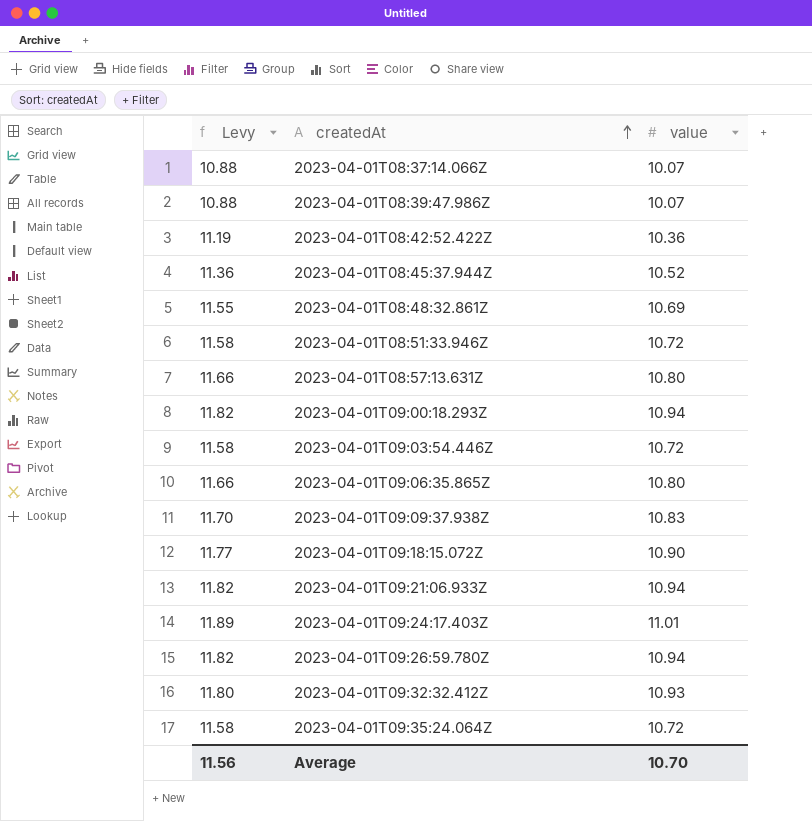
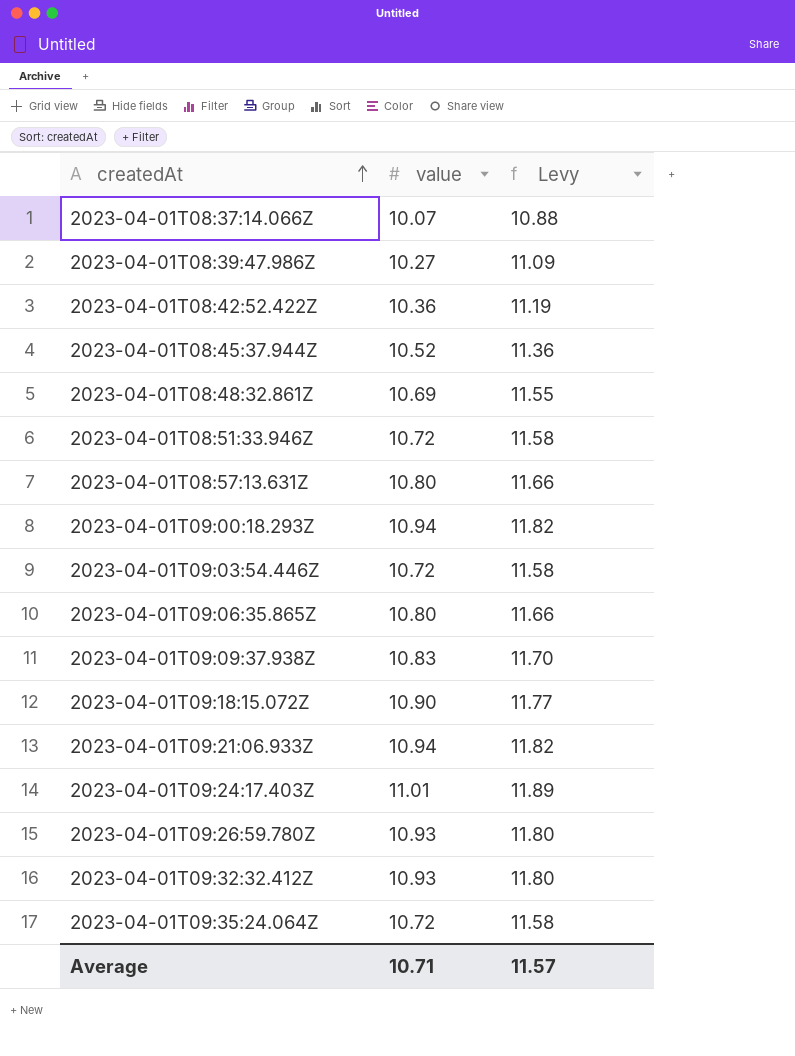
column Levy | position: 1 -> 3
2023-04-01T08:39:47.986Z | value: 10.07 -> 10.27
2023-04-01T08:39:47.986Z | Levy: 10.88 -> 11.09
2023-04-01T09:26:59.780Z | value: 10.94 -> 10.93
2023-04-01T09:26:59.780Z | Levy: 11.82 -> 11.80
Average | value: 10.70 -> 10.71
Average | Levy: 11.56 -> 11.57

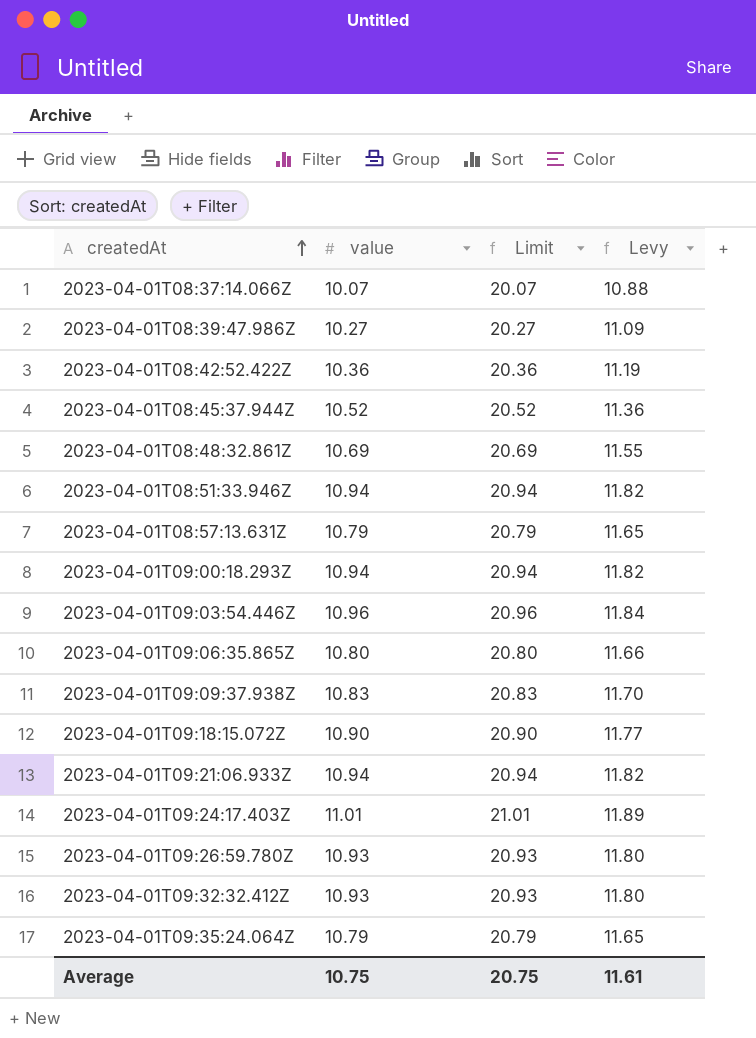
column Limit | formula: none -> [value] + 10
2023-04-01T08:51:33.946Z | value: 10.72 -> 10.94
2023-04-01T08:51:33.946Z | Levy: 11.58 -> 11.82
2023-04-01T08:57:13.631Z | value: 10.80 -> 10.79
2023-04-01T08:57:13.631Z | Levy: 11.66 -> 11.65
2023-04-01T09:03:54.446Z | value: 10.72 -> 10.96
2023-04-01T09:03:54.446Z | Levy: 11.58 -> 11.84
2023-04-01T09:35:24.064Z | value: 10.72 -> 10.79
2023-04-01T09:35:24.064Z | Levy: 11.58 -> 11.65
Average | value: 10.71 -> 10.75
Average | Levy: 11.57 -> 11.61

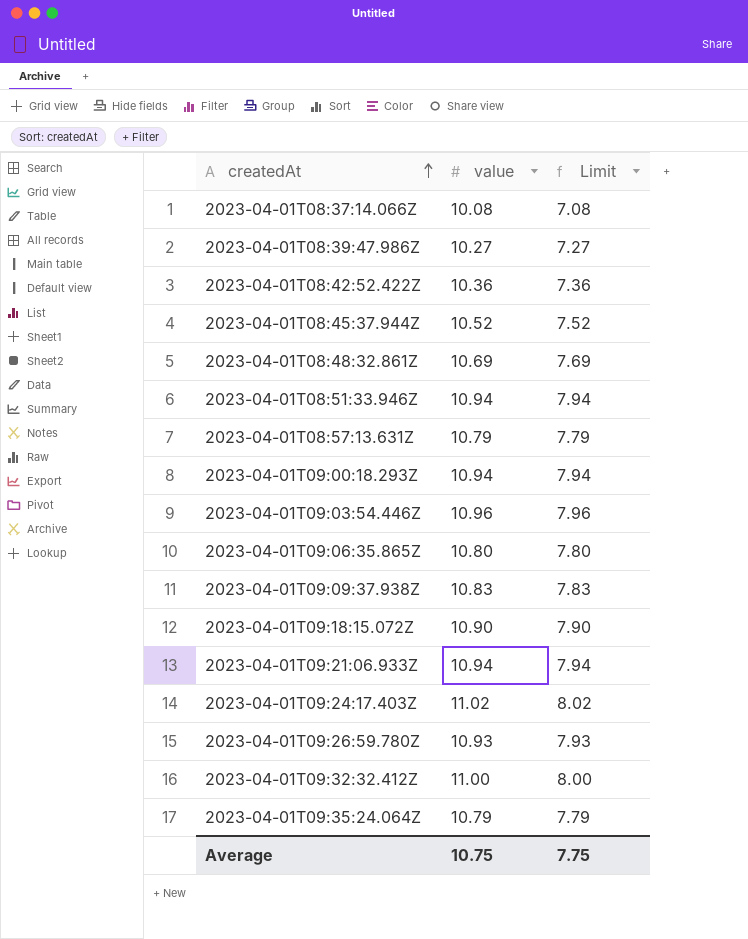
column Levy | formula: [value] * 1.08 -> none
column Limit | formula: [value] + 10 -> [value] - 3
2023-04-01T08:37:14.066Z | value: 10.07 -> 10.08
2023-04-01T09:24:17.403Z | value: 11.01 -> 11.02
2023-04-01T09:32:32.412Z | value: 10.93 -> 11.00
Average | Limit: 20.75 -> 7.75

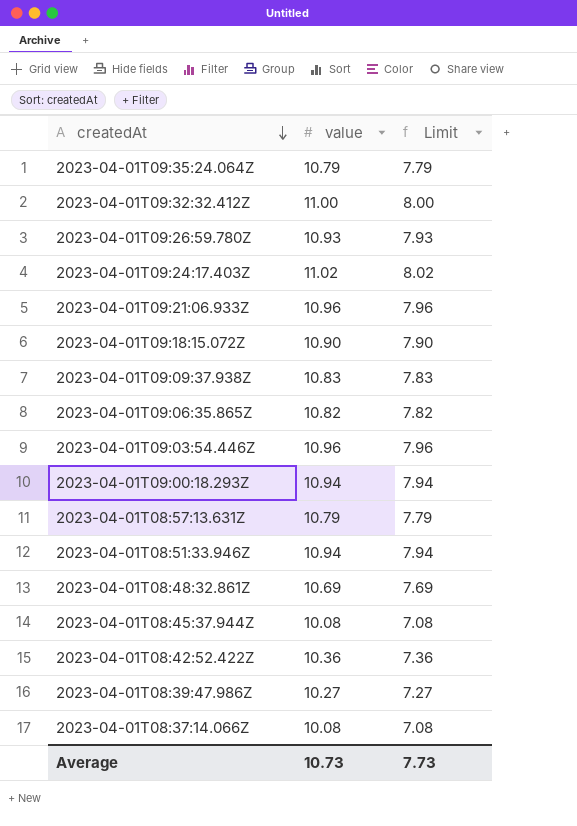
row order: createdAt ascending -> createdAt descending
2023-04-01T09:21:06.933Z | value: 10.94 -> 10.96
2023-04-01T09:21:06.933Z | Limit: 7.94 -> 7.96
2023-04-01T09:06:35.865Z | value: 10.80 -> 10.82
2023-04-01T09:06:35.865Z | Limit: 7.80 -> 7.82
2023-04-01T08:45:37.944Z | value: 10.52 -> 10.08
2023-04-01T08:45:37.944Z | Limit: 7.52 -> 7.08
Average | value: 10.75 -> 10.73
Average | Limit: 7.75 -> 7.73

